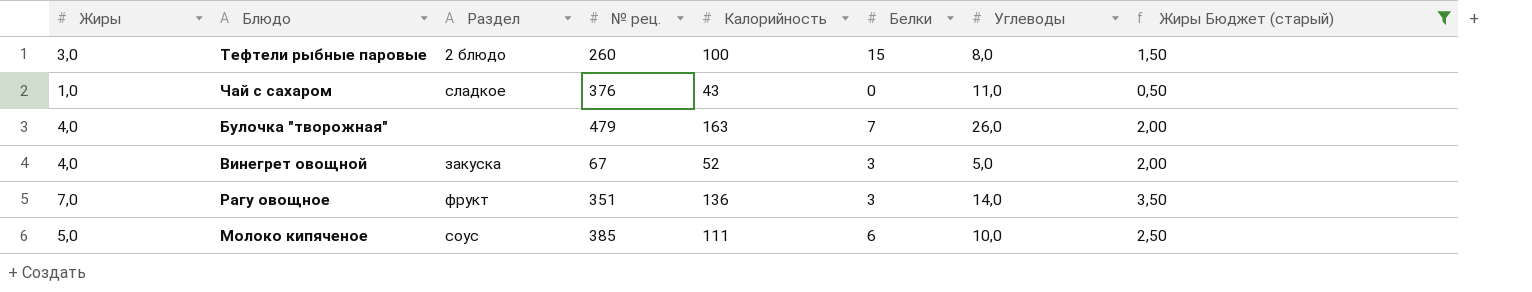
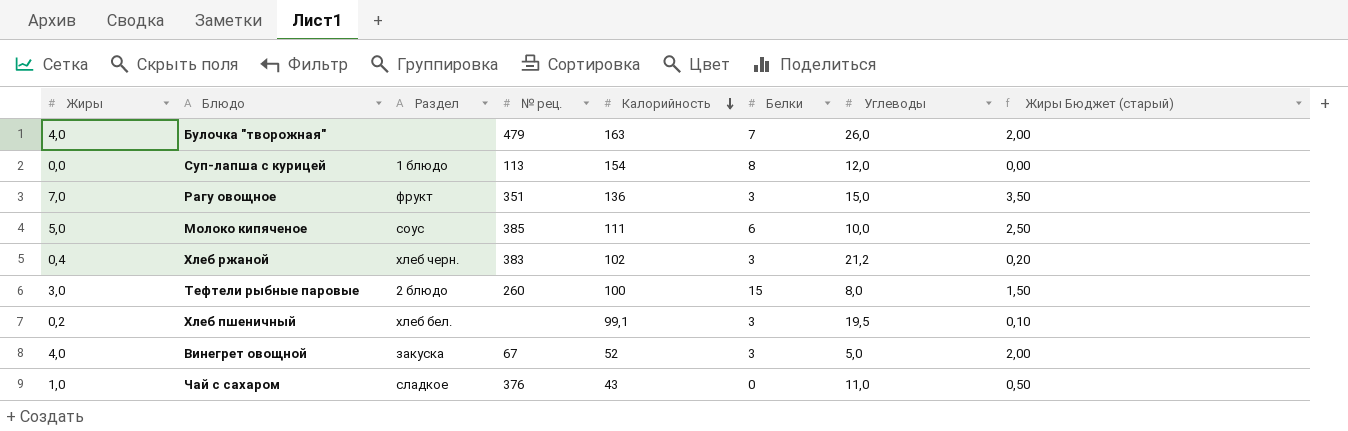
filter: Жиры Бюджет (старый) >= 0,50 -> none
row order: none -> Калорийность descending
Рагу овощное | Углеводы: 14,0 -> 15,0

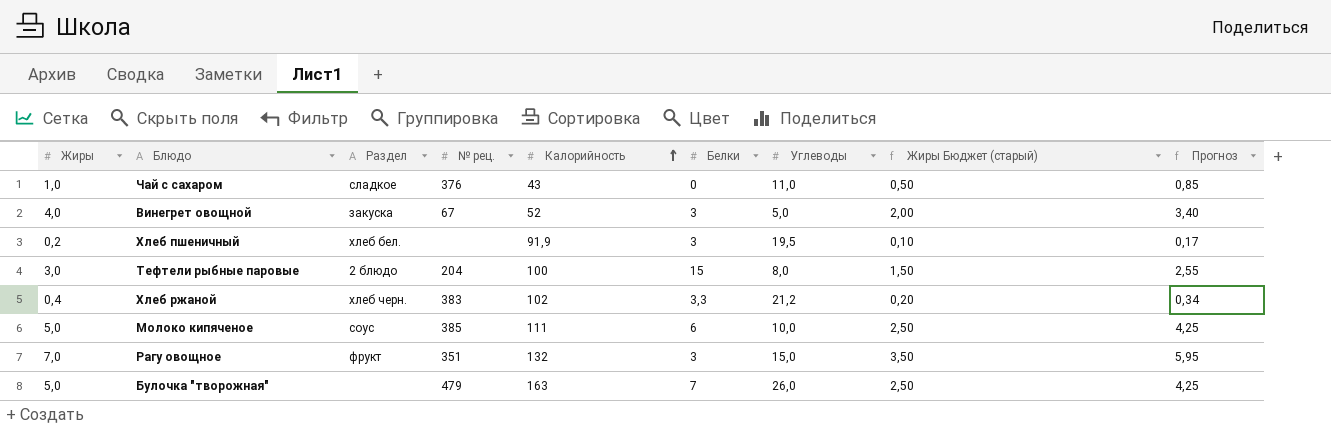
row order: Калорийность descending -> Калорийность ascending
column Прогноз | formula: none -> [Жиры] * 0,85
row Суп-лапша с курицей: 0,0 | 1 блюдо | 113 | 154 | 8 | 12,0 | 0,00 -> none
Хлеб пшеничный | Калорийность: 99,1 -> 91,9
Тефтели рыбные паровые | № рец.: 260 -> 204
Хлеб ржаной | Белки: 3 -> 3,3
Рагу овощное | Калорийность: 136 -> 132
Булочка "творожная" | Жиры: 4,0 -> 5,0
Булочка "творожная" | Жиры Бюджет (старый): 2,00 -> 2,50

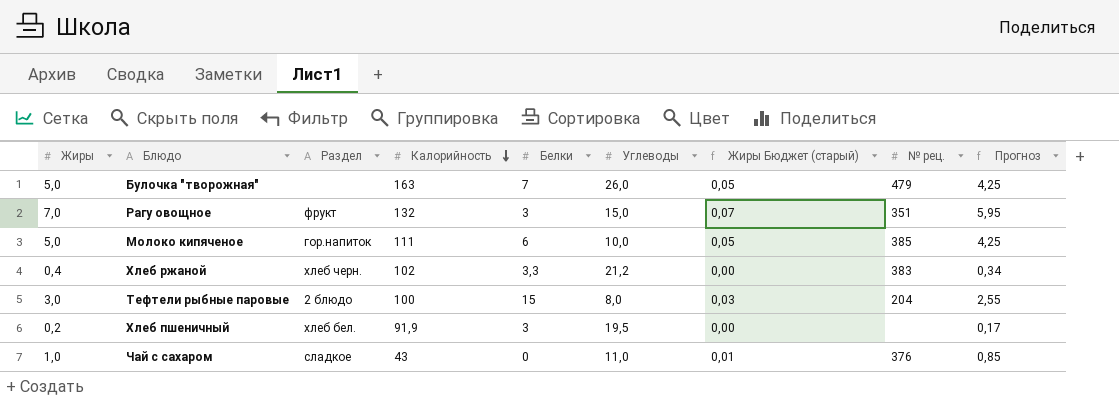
row order: Калорийность ascending -> Калорийность descending
column Жиры Бюджет (старый) | formula: [Жиры] * 0,5 -> [Жиры] * 0,01
column № рец. | position: 4 -> 8
row Винегрет овощной: 4,0 | закуска | 67 | 52 | 3 | 5,0 | 2,00 | 3,40 -> none
Молоко кипяченое | Раздел: соус -> гор.напиток

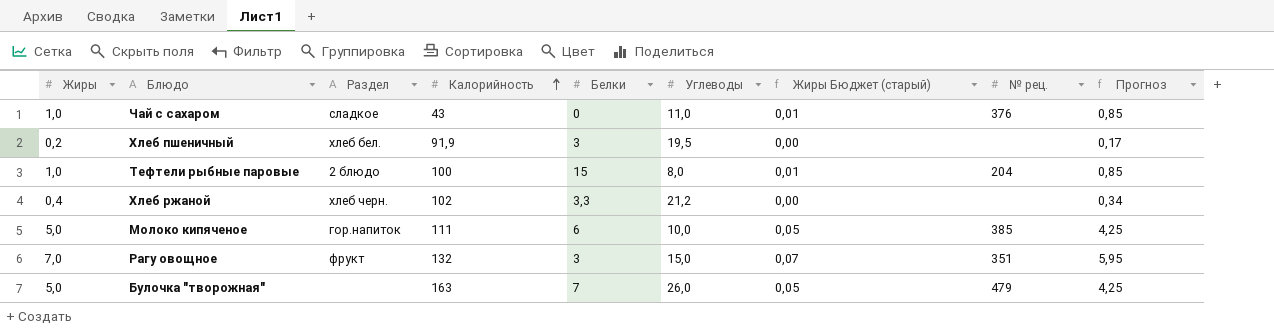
row order: Калорийность descending -> Калорийность ascending
Тефтели рыбные паровые | Жиры: 3,0 -> 1,0
Тефтели рыбные паровые | Жиры Бюджет (старый): 0,03 -> 0,01
Тефтели рыбные паровые | Прогноз: 2,55 -> 0,85
Хлеб ржаной | № рец.: 383 -> none

